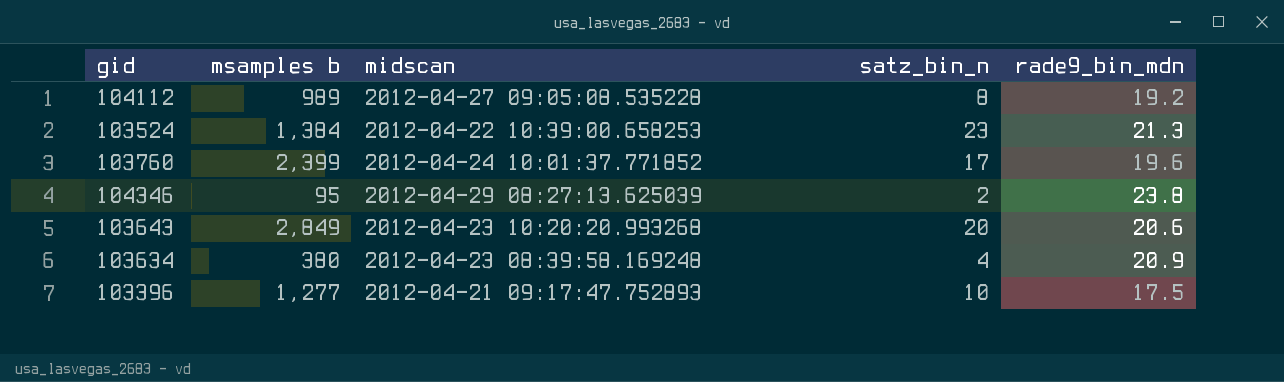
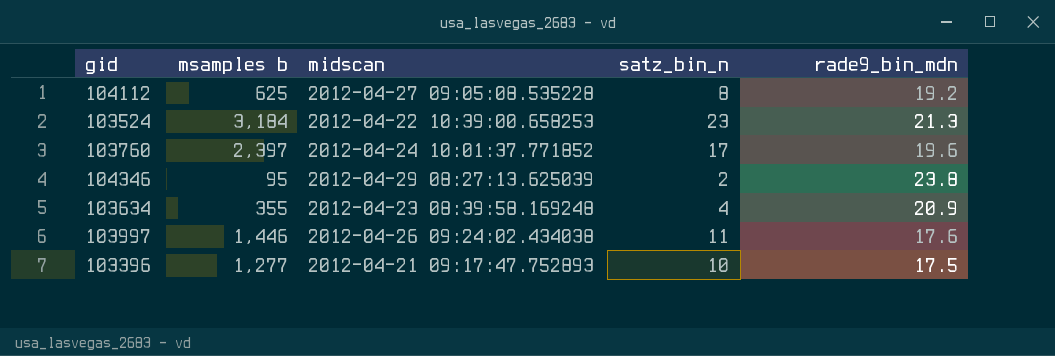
row 103643: 2,849 | 2012-04-23 10:20:20.993268 | 20 | 20.6 -> none
104112 | msamples b: 989 -> 625
103524 | msamples b: 1,384 -> 3,184
103760 | msamples b: 2,399 -> 2,397
103634 | msamples b: 380 -> 355
row 103997: none -> 1,446 | 2012-04-26 09:24:02.434038 | 11 | 17.6

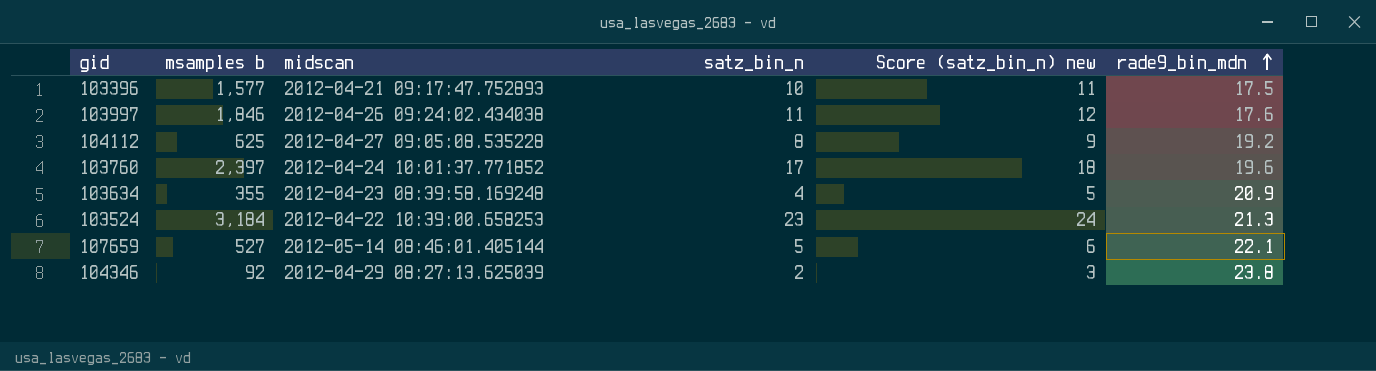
row order: none -> rade9_bin_mdn ascending
column Score (satz_bin_n) new | formula: none -> [satz_bin_n] + 1
103396 | msamples b: 1,277 -> 1,577
103997 | msamples b: 1,446 -> 1,846
row 107659: none -> 527 | 2012-05-14 08:46:01.405144 | 5 | 6 | 22.1
104346 | msamples b: 95 -> 92

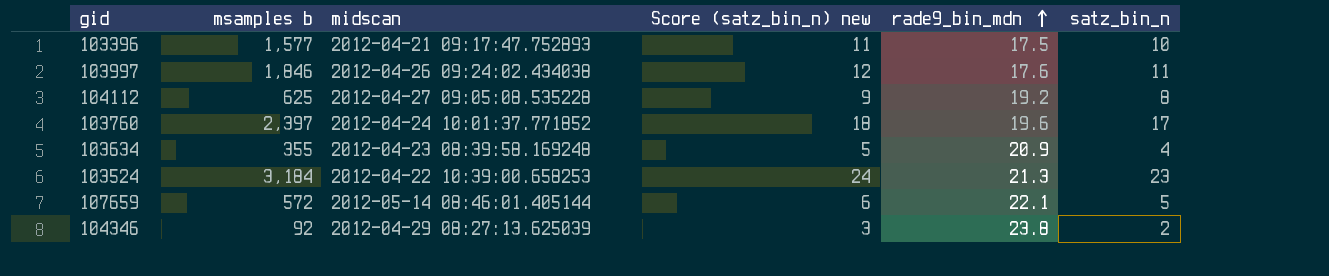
column satz_bin_n | position: 4 -> 6
107659 | msamples b: 527 -> 572

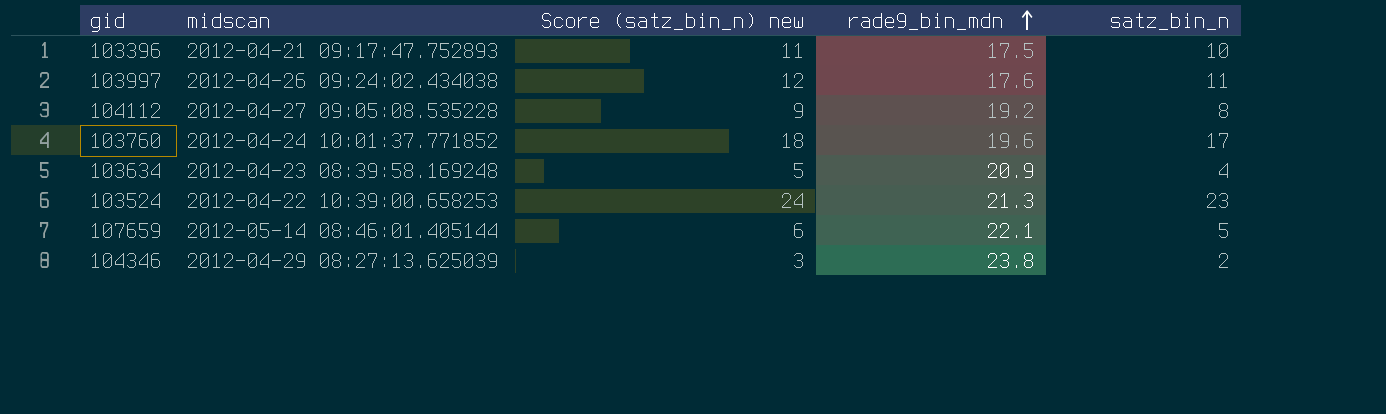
column msamples b | position: 2 -> none

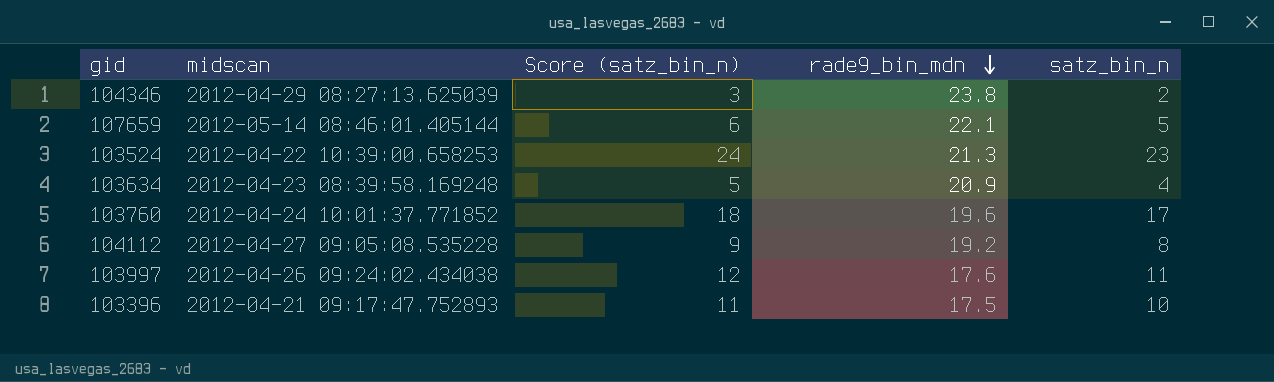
row order: rade9_bin_mdn ascending -> rade9_bin_mdn descending
column name: Score (satz_bin_n) new -> Score (satz_bin_n)

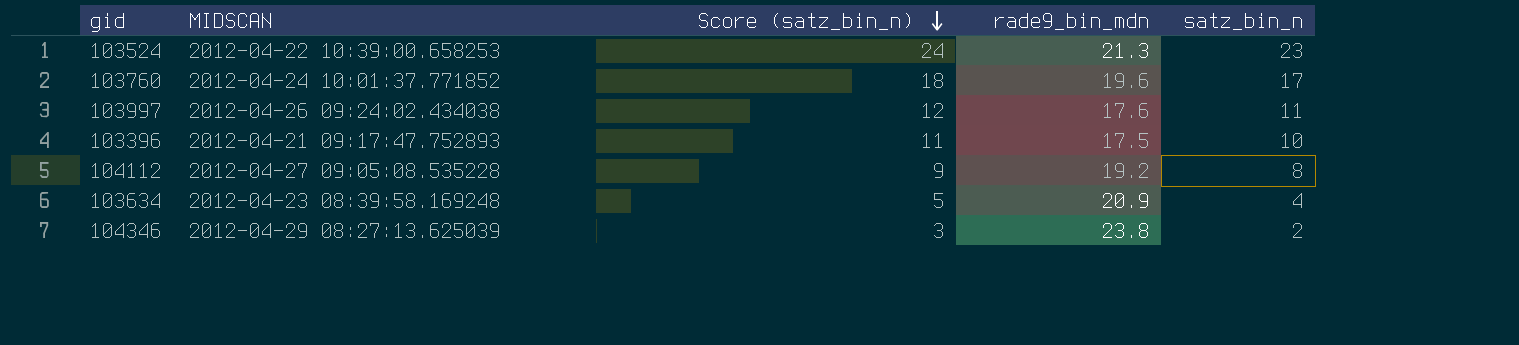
row order: rade9_bin_mdn descending -> Score (satz_bin_n) descending
column name: midscan -> MIDSCAN
row 107659: 2012-05-14 08:46:01.405144 | 6 | 22.1 | 5 -> none

